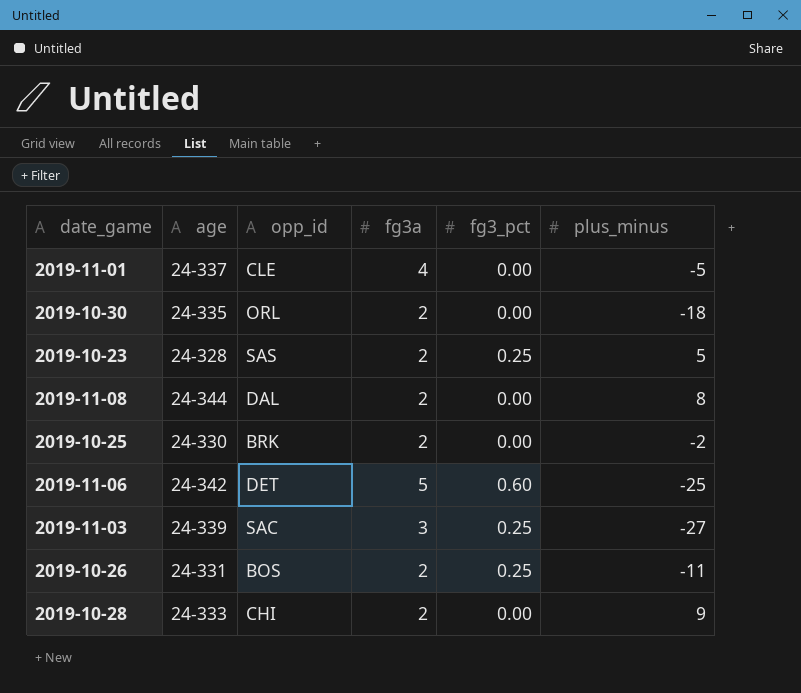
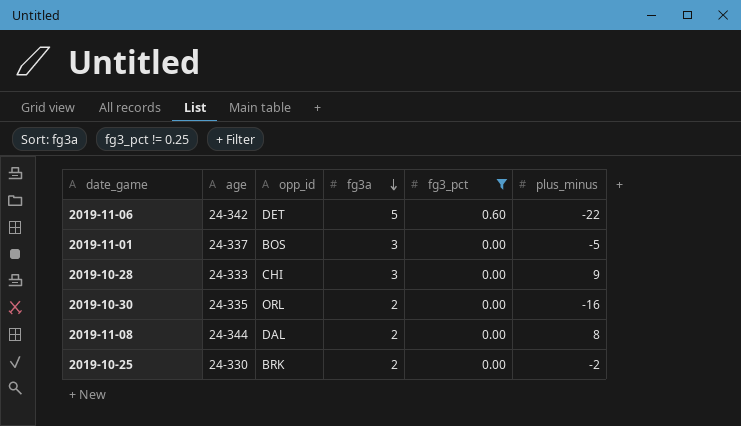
filter: none -> fg3_pct != 0.25
row order: none -> fg3a descending
2019-11-06 | plus_minus: -25 -> -22
2019-11-01 | opp_id: CLE -> BOS
2019-11-01 | fg3a: 4 -> 3
2019-10-28 | fg3a: 2 -> 3
2019-10-30 | plus_minus: -18 -> -16

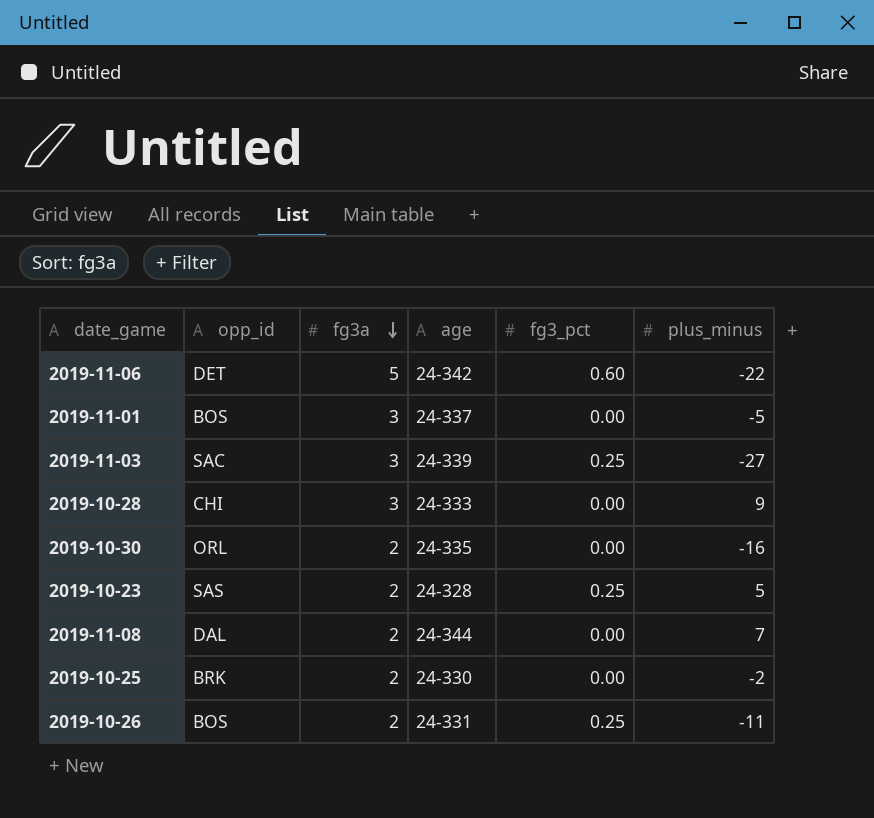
filter: fg3_pct != 0.25 -> none
column age | position: 2 -> 4
2019-11-08 | plus_minus: 8 -> 7

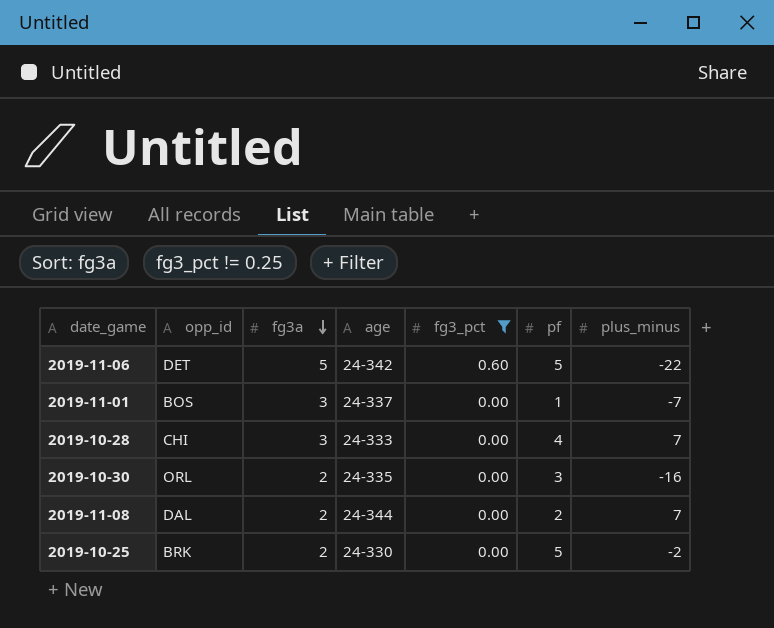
filter: none -> fg3_pct != 0.25
column pf | position: none -> 6
2019-11-01 | plus_minus: -5 -> -7
2019-10-28 | plus_minus: 9 -> 7

